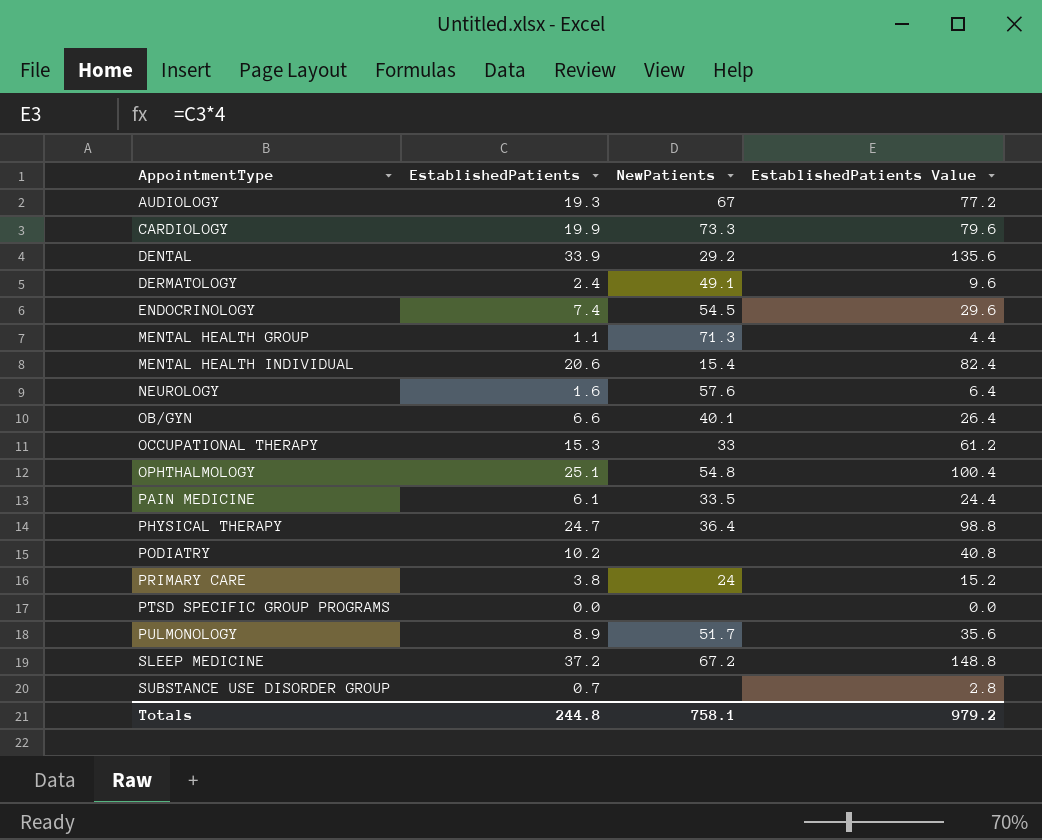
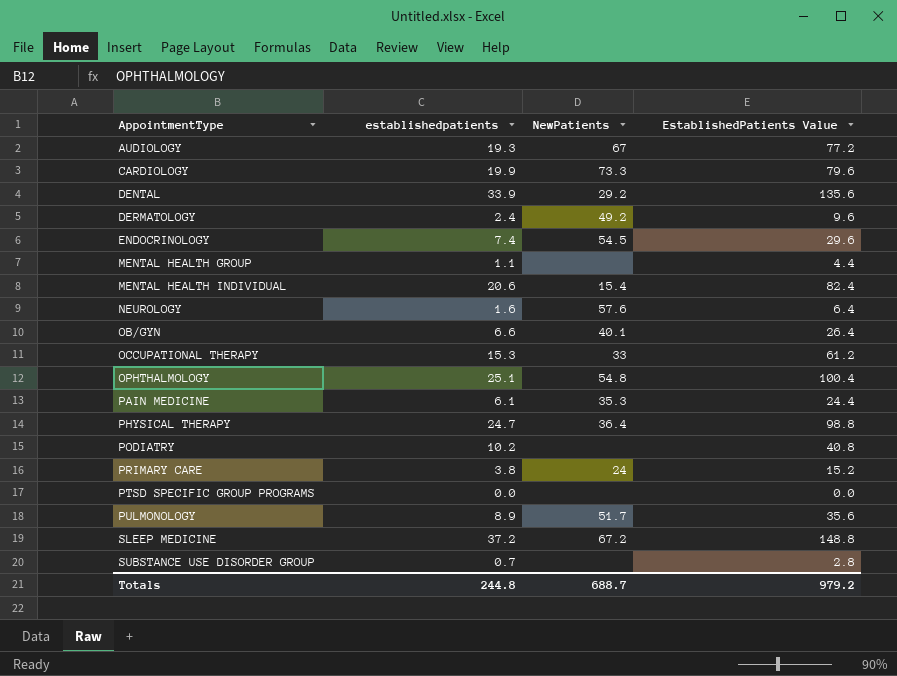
column name: EstablishedPatients -> establishedpatients
DERMATOLOGY | NewPatients: 49.1 -> 49.2
MENTAL HEALTH GROUP | NewPatients: 71.3 -> none
PAIN MEDICINE | NewPatients: 33.5 -> 35.3
Totals | NewPatients: 758.1 -> 688.7

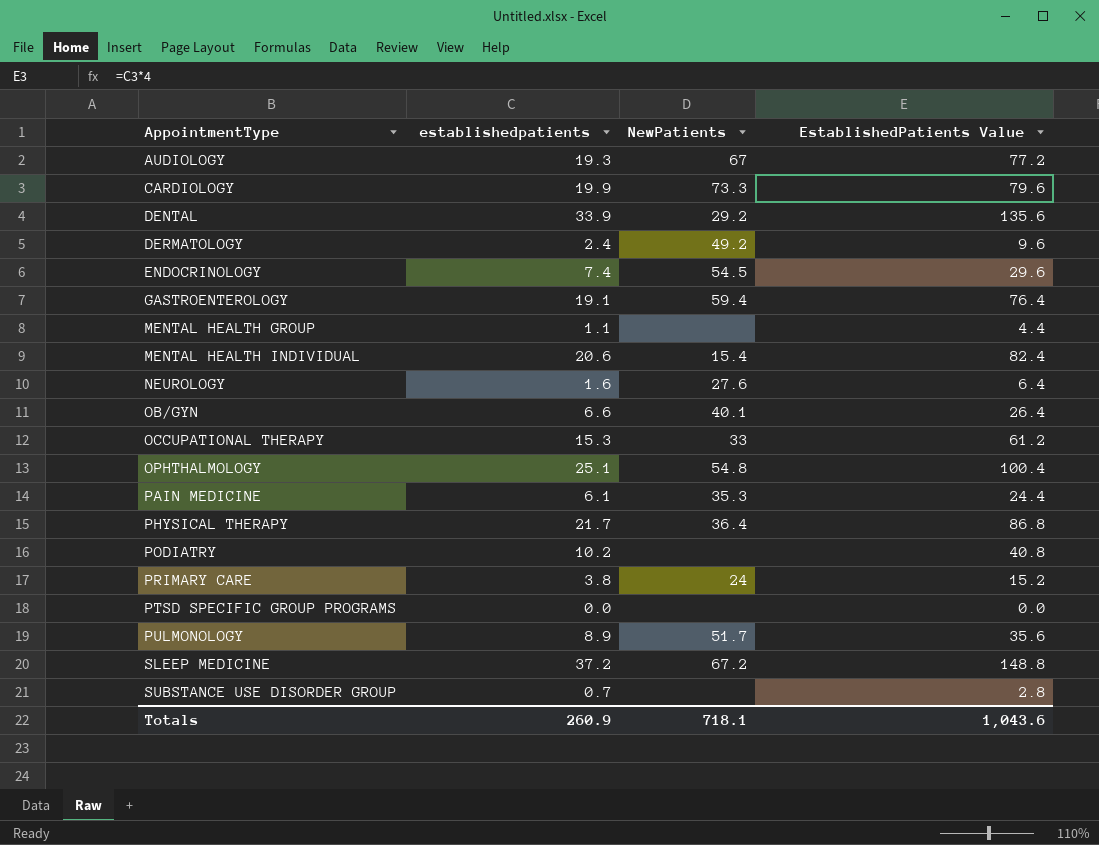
row GASTROENTEROLOGY: none -> 19.1 | 59.4 | 76.4
NEUROLOGY | NewPatients: 57.6 -> 27.6
PHYSICAL THERAPY | establishedpatients: 24.7 -> 21.7
PHYSICAL THERAPY | EstablishedPatients Value: 98.8 -> 86.8
Totals | establishedpatients: 244.8 -> 260.9
Totals | NewPatients: 688.7 -> 718.1
Totals | EstablishedPatients Value: 979.2 -> 1,043.6

